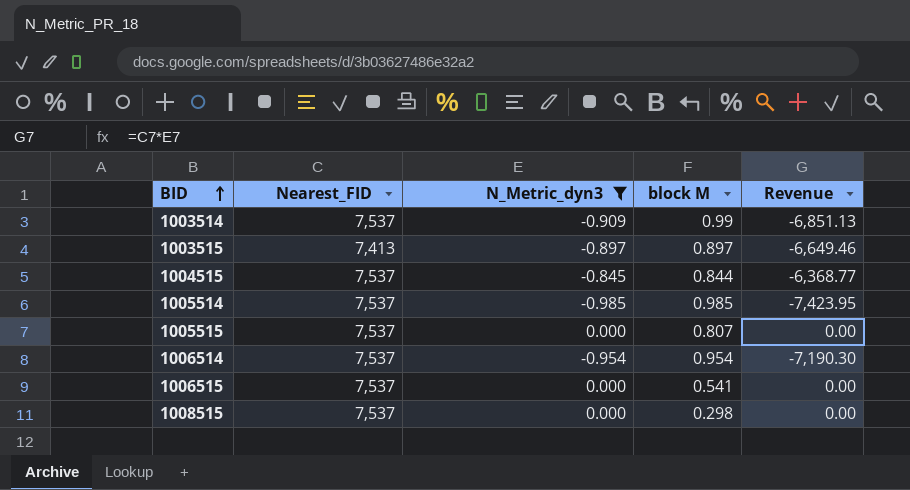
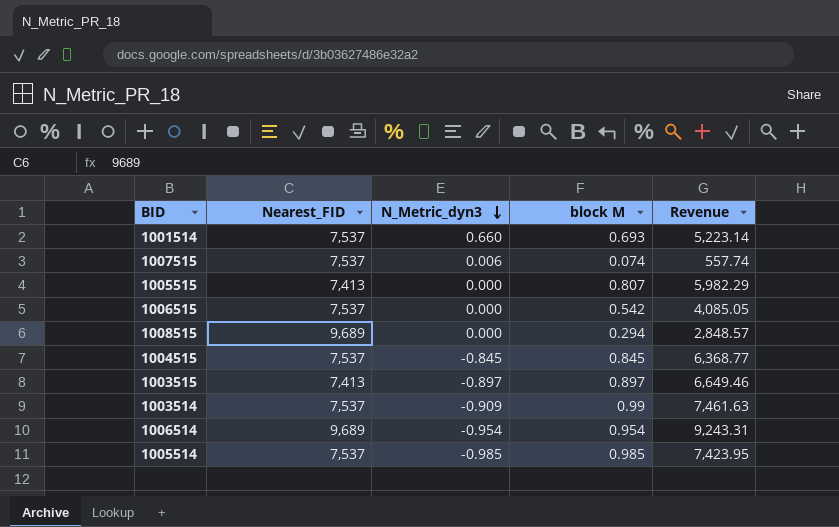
filter: N_Metric_dyn3 <= 0.000 -> none
row order: BID ascending -> N_Metric_dyn3 descending
column Revenue | formula: [Nearest_FID] * [N_Metric_dyn3] -> [Nearest_FID] * [block M]
1005515 | Nearest_FID: 7,537 -> 7,413
1006515 | block M: 0.541 -> 0.542
1008515 | Nearest_FID: 7,537 -> 9,689
1008515 | block M: 0.298 -> 0.294
1004515 | block M: 0.844 -> 0.845
1006514 | Nearest_FID: 7,537 -> 9,689

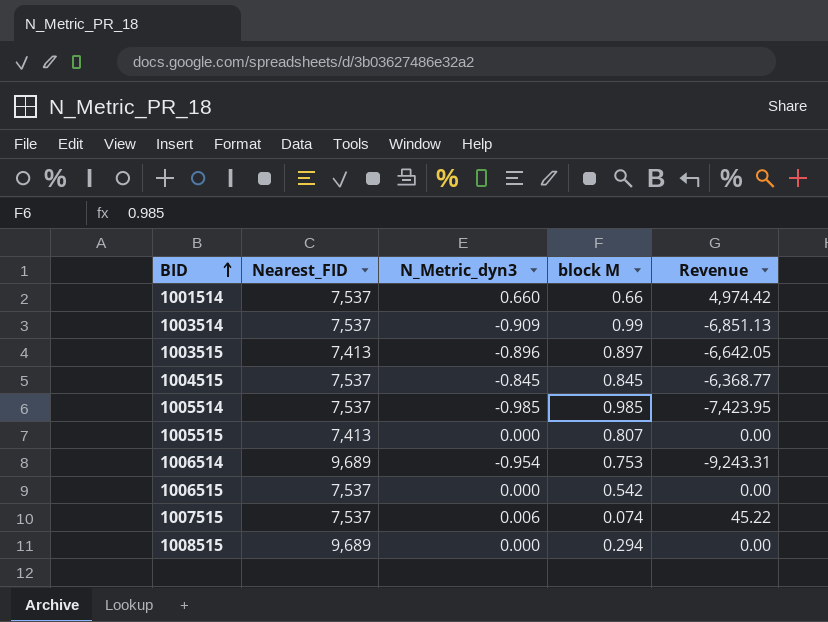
row order: N_Metric_dyn3 descending -> BID ascending
column Revenue | formula: [Nearest_FID] * [block M] -> [Nearest_FID] * [N_Metric_dyn3]
1001514 | block M: 0.693 -> 0.66
1003515 | N_Metric_dyn3: -0.897 -> -0.896
1006514 | block M: 0.954 -> 0.753

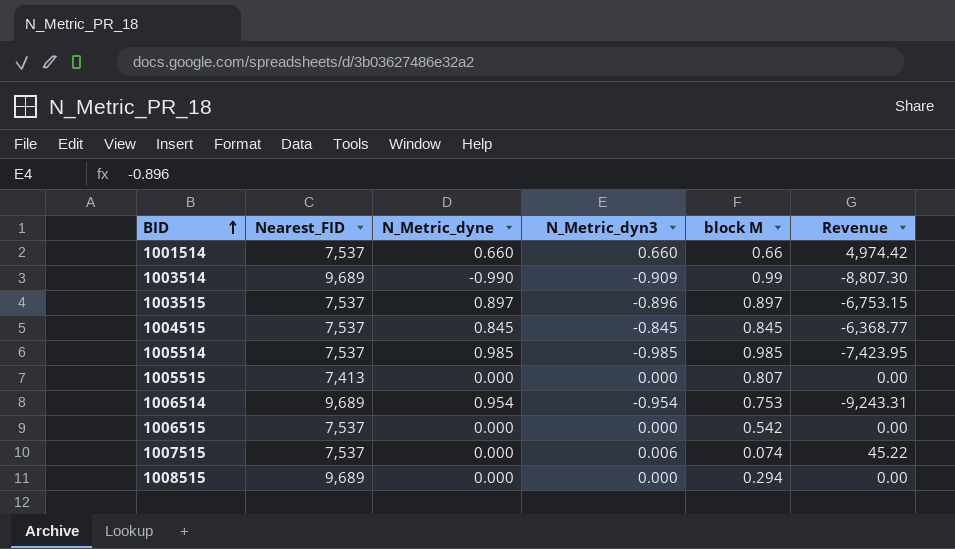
column N_Metric_dyne | position: none -> 3
1003514 | Nearest_FID: 7,537 -> 9,689
1003514 | Revenue: -6,851.13 -> -8,807.30
1003515 | Nearest_FID: 7,413 -> 7,537
1003515 | Revenue: -6,642.05 -> -6,753.15

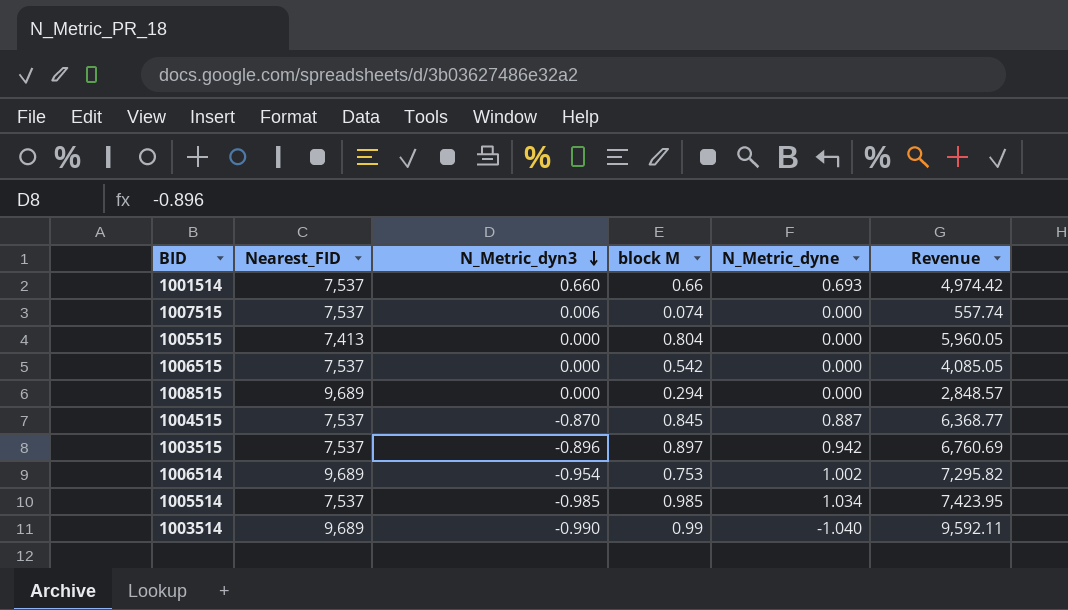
row order: BID ascending -> N_Metric_dyn3 descending
column N_Metric_dyne | position: 3 -> 5
column Revenue | formula: [Nearest_FID] * [N_Metric_dyn3] -> [Nearest_FID] * [block M]
1001514 | N_Metric_dyne: 0.660 -> 0.693
1005515 | block M: 0.807 -> 0.804
1004515 | N_Metric_dyn3: -0.845 -> -0.870
1004515 | N_Metric_dyne: 0.845 -> 0.887
1003515 | N_Metric_dyne: 0.897 -> 0.942
1006514 | N_Metric_dyne: 0.954 -> 1.002
1005514 | N_Metric_dyne: 0.985 -> 1.034
1003514 | N_Metric_dyn3: -0.909 -> -0.990
1003514 | N_Metric_dyne: -0.990 -> -1.040

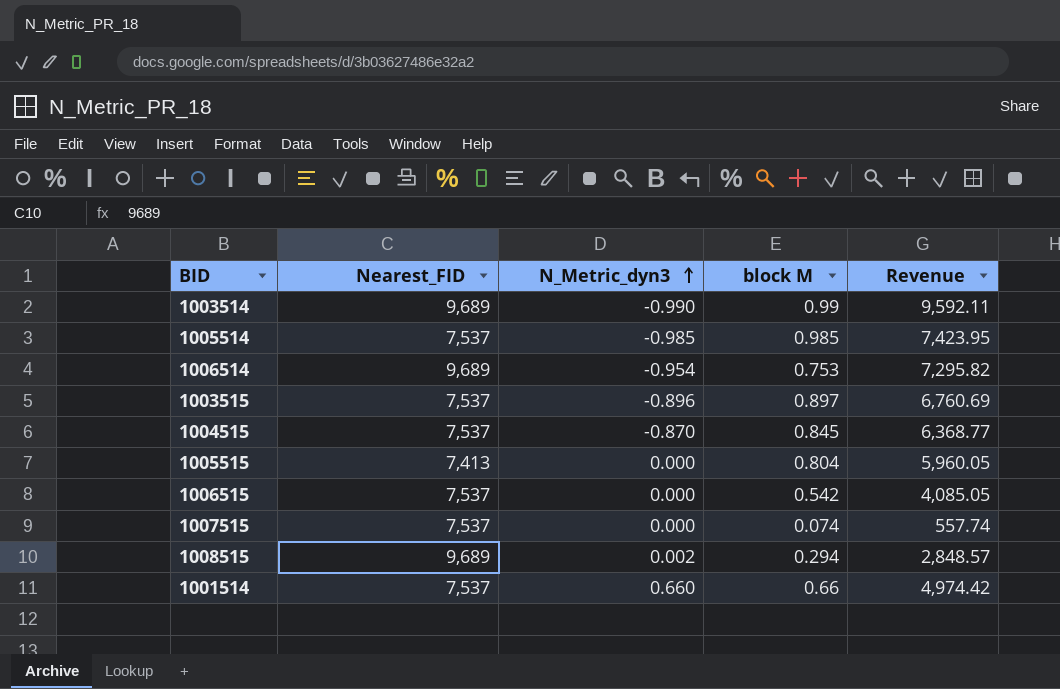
row order: N_Metric_dyn3 descending -> N_Metric_dyn3 ascending
column N_Metric_dyne | position: 5 -> none
1007515 | N_Metric_dyn3: 0.006 -> 0.000
1008515 | N_Metric_dyn3: 0.000 -> 0.002

